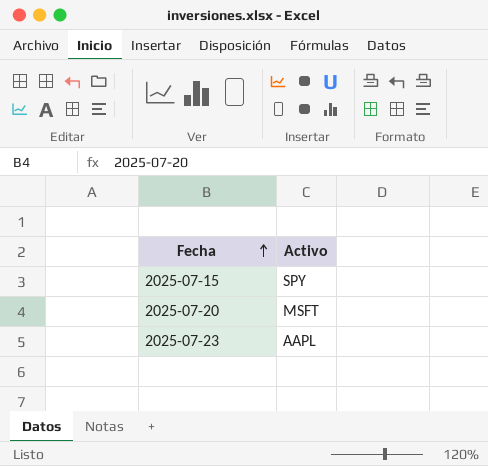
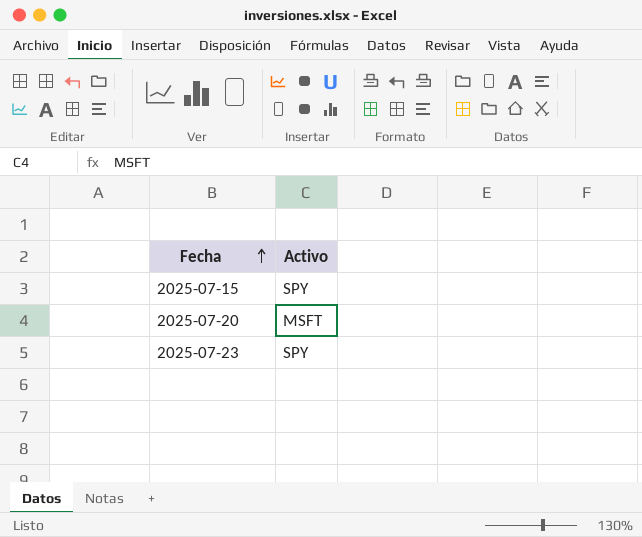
2025-07-23 | Activo: AAPL -> SPY

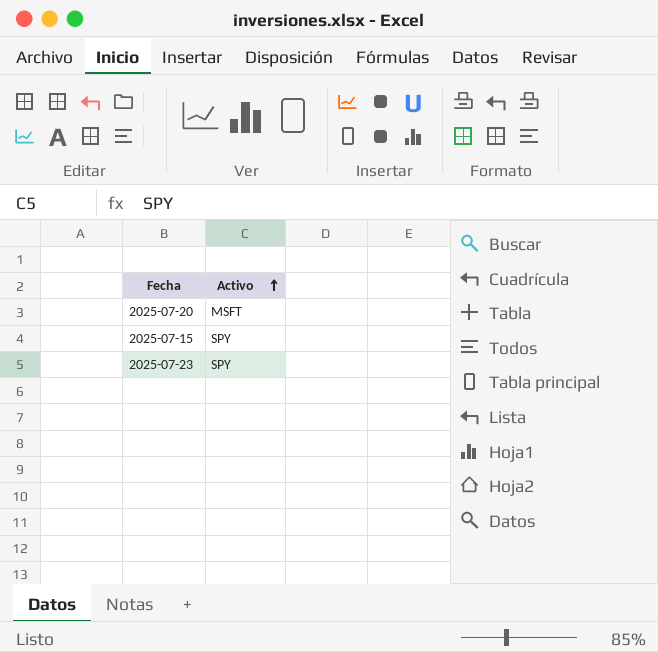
row order: Fecha ascending -> Activo ascending

